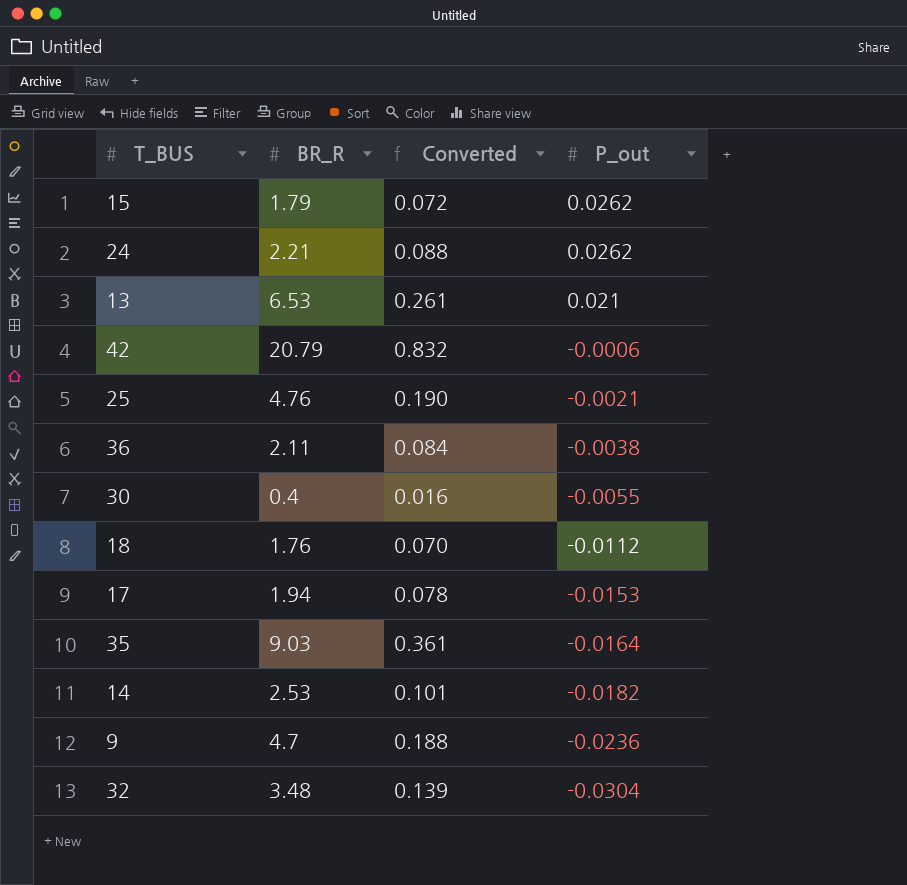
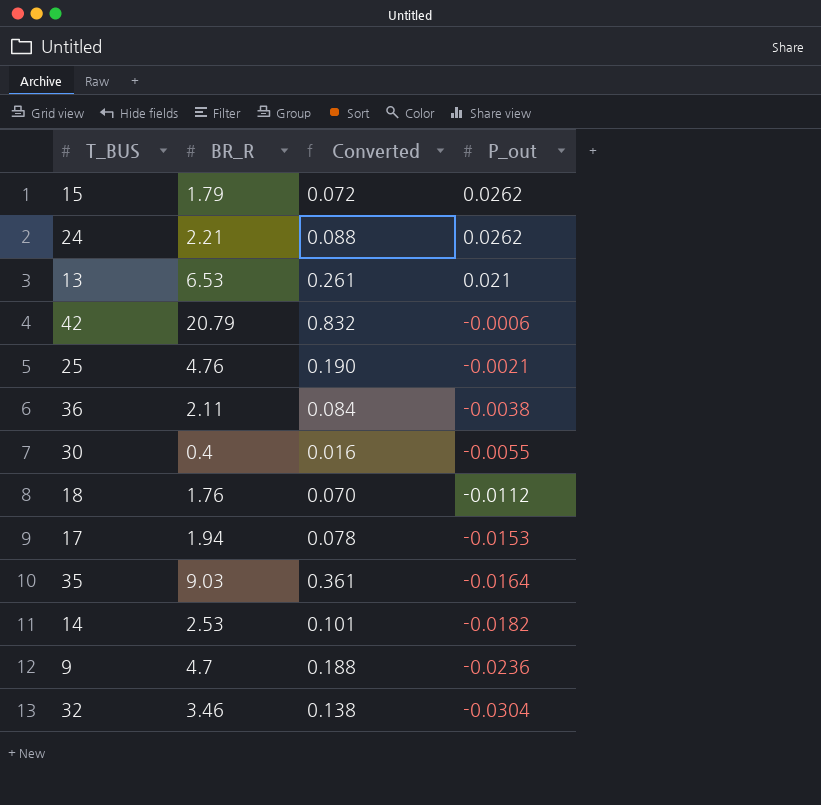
32 | BR_R: 3.48 -> 3.46
32 | Converted: 0.139 -> 0.138

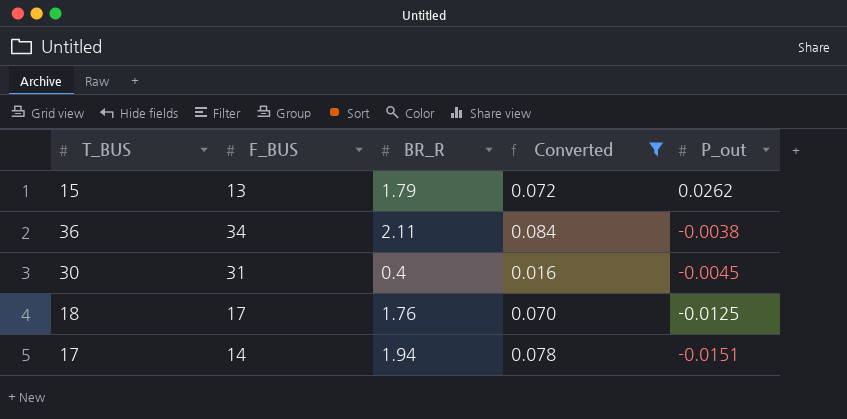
filter: none -> Converted <= 0.084
column F_BUS | position: none -> 2
30 | P_out: -0.0055 -> -0.0045
18 | P_out: -0.0112 -> -0.0125
17 | P_out: -0.0153 -> -0.0151

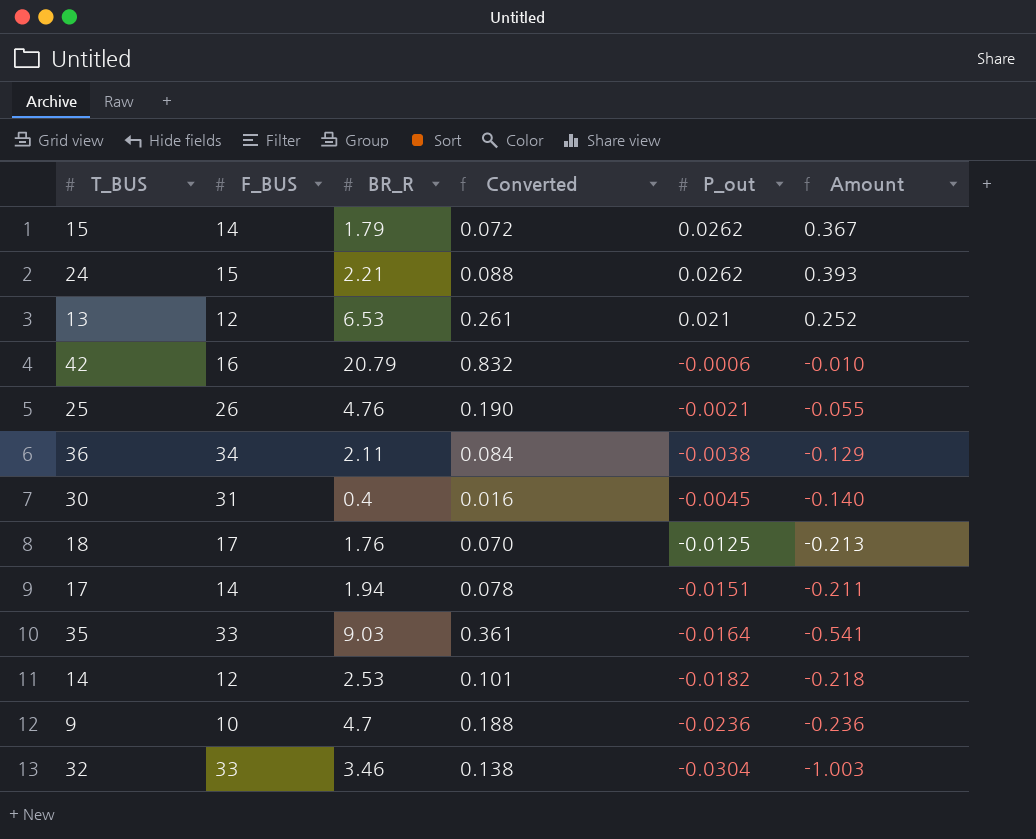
filter: Converted <= 0.084 -> none
column Amount | formula: none -> [F_BUS] * [P_out]
15 | F_BUS: 13 -> 14

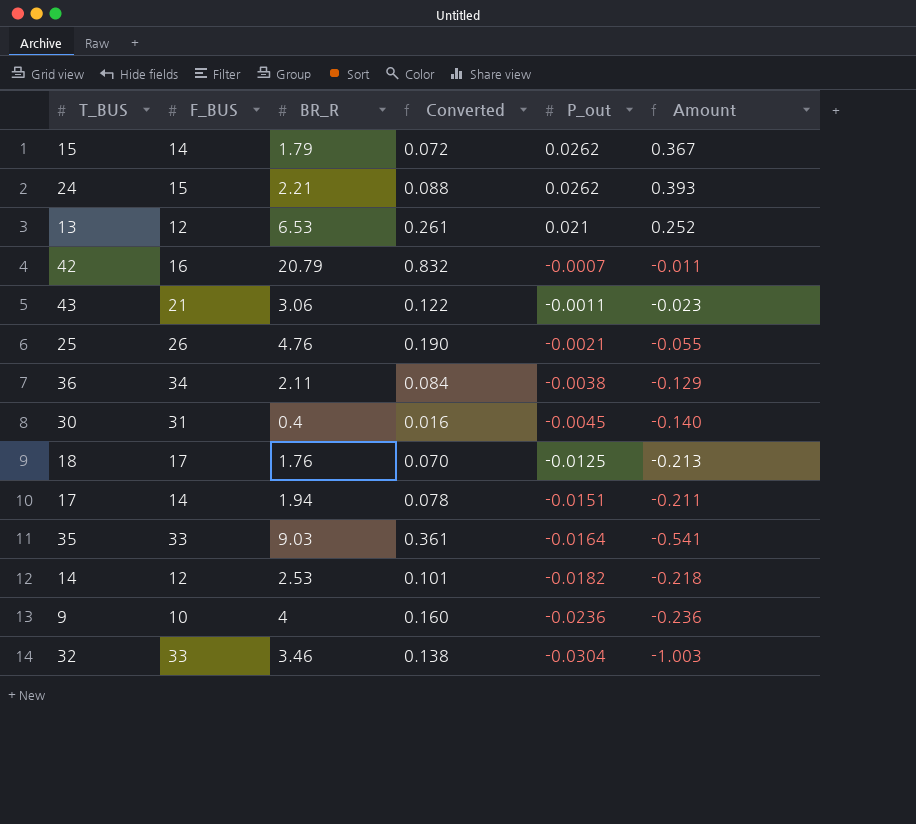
42 | P_out: -0.0006 -> -0.0007
42 | Amount: -0.010 -> -0.011
row 43: none -> 21 | 3.06 | 0.122 | -0.0011 | -0.023
9 | BR_R: 4.7 -> 4
9 | Converted: 0.188 -> 0.160

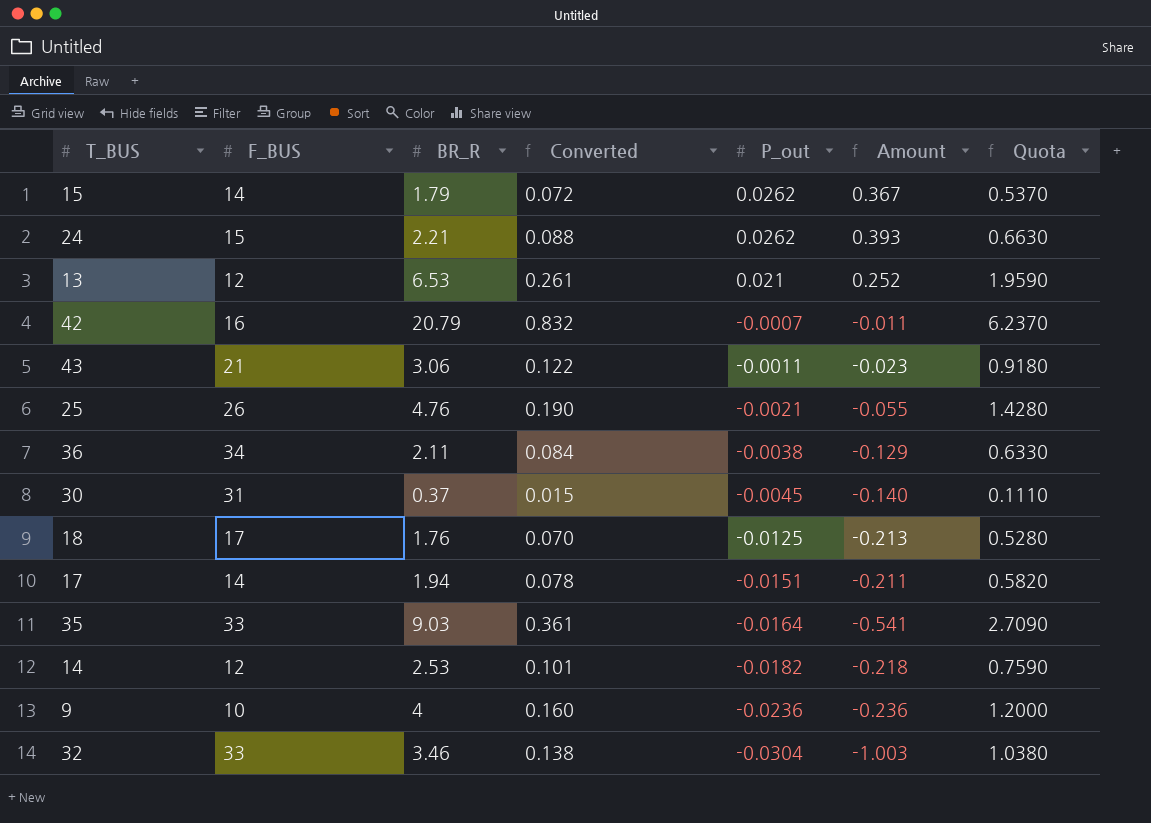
column Quota | formula: none -> [BR_R] * 0.3
30 | BR_R: 0.4 -> 0.37
30 | Converted: 0.016 -> 0.015

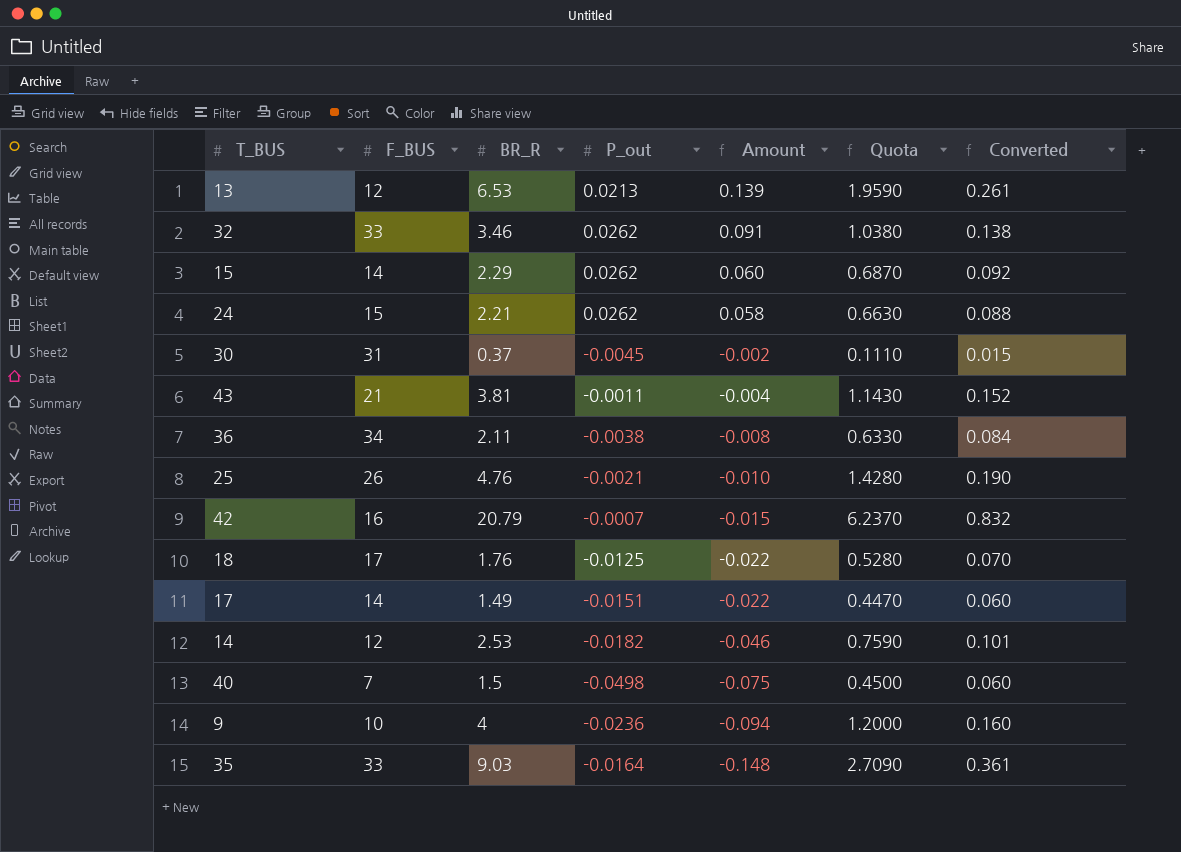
row order: P_out descending -> Amount descending
column Amount | formula: [F_BUS] * [P_out] -> [BR_R] * [P_out]
column Converted | position: 4 -> 7
13 | P_out: 0.021 -> 0.0213
32 | P_out: -0.0304 -> 0.0262
15 | BR_R: 1.79 -> 2.29
15 | Quota: 0.5370 -> 0.6870
15 | Converted: 0.072 -> 0.092
43 | BR_R: 3.06 -> 3.81
43 | Quota: 0.9180 -> 1.1430
43 | Converted: 0.122 -> 0.152
17 | BR_R: 1.94 -> 1.49
17 | Quota: 0.5820 -> 0.4470
17 | Converted: 0.078 -> 0.060
row 40: none -> 7 | 1.5 | -0.0498 | -0.075 | 0.4500 | 0.060

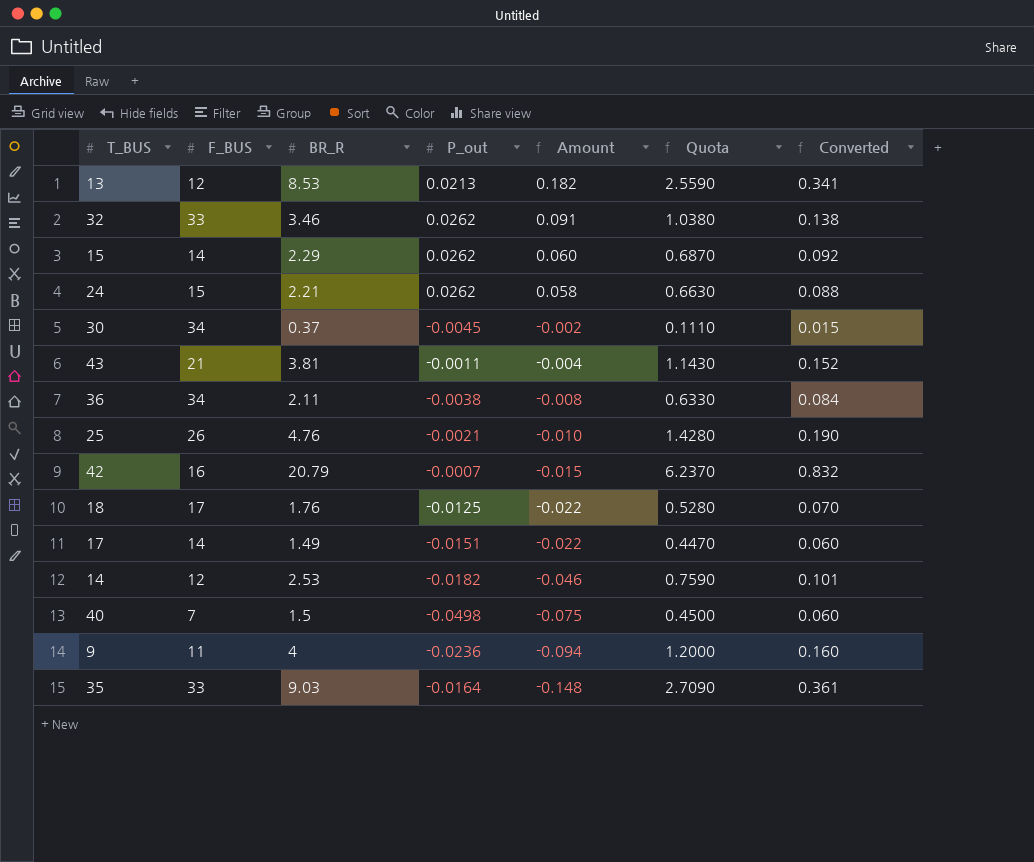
13 | BR_R: 6.53 -> 8.53
13 | Amount: 0.139 -> 0.182
13 | Quota: 1.9590 -> 2.5590
13 | Converted: 0.261 -> 0.341
30 | F_BUS: 31 -> 34
9 | F_BUS: 10 -> 11

